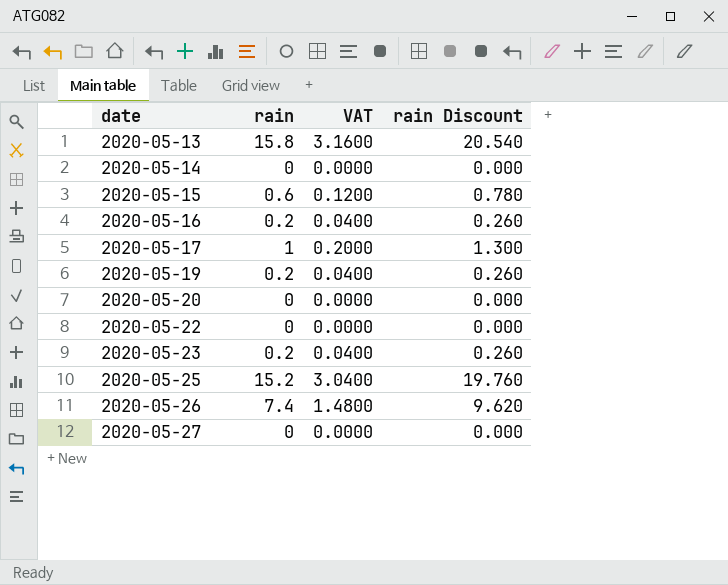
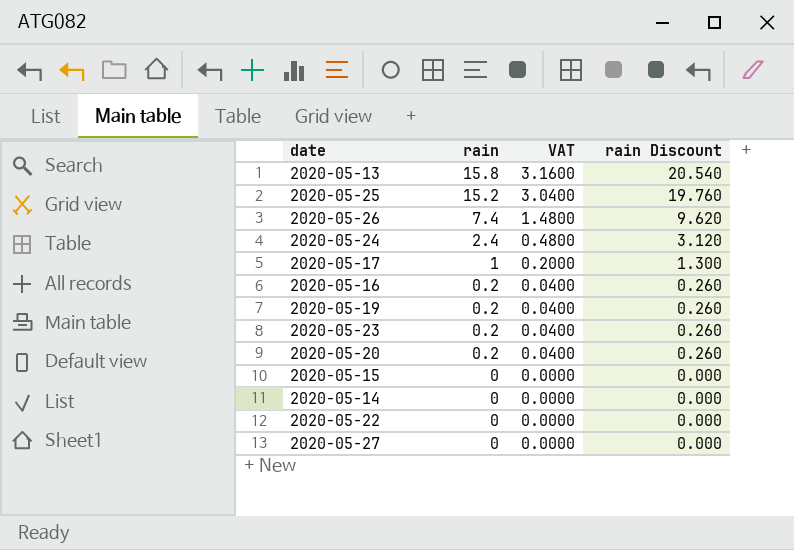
row order: date ascending -> rain descending
row 2020-05-24: none -> 2.4 | 0.4800 | 3.120
2020-05-20 | rain: 0 -> 0.2
2020-05-20 | VAT: 0.0000 -> 0.0400
2020-05-20 | rain Discount: 0.000 -> 0.260
2020-05-15 | rain: 0.6 -> 0
2020-05-15 | VAT: 0.1200 -> 0.0000
2020-05-15 | rain Discount: 0.780 -> 0.000

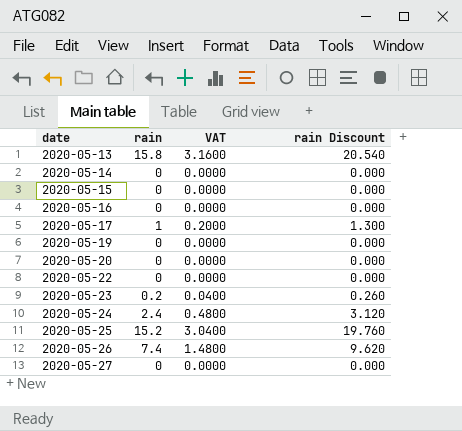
row order: rain descending -> date ascending
2020-05-16 | rain: 0.2 -> 0
2020-05-16 | VAT: 0.0400 -> 0.0000
2020-05-16 | rain Discount: 0.260 -> 0.000
2020-05-19 | rain: 0.2 -> 0
2020-05-19 | VAT: 0.0400 -> 0.0000
2020-05-19 | rain Discount: 0.260 -> 0.000
2020-05-20 | rain: 0.2 -> 0
2020-05-20 | VAT: 0.0400 -> 0.0000
2020-05-20 | rain Discount: 0.260 -> 0.000

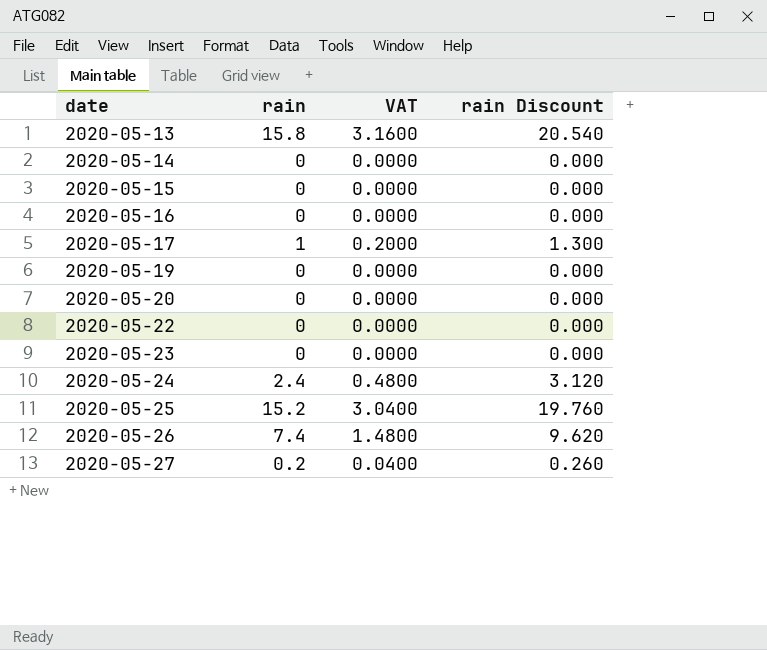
2020-05-23 | rain: 0.2 -> 0
2020-05-23 | VAT: 0.0400 -> 0.0000
2020-05-23 | rain Discount: 0.260 -> 0.000
2020-05-27 | rain: 0 -> 0.2
2020-05-27 | VAT: 0.0000 -> 0.0400
2020-05-27 | rain Discount: 0.000 -> 0.260

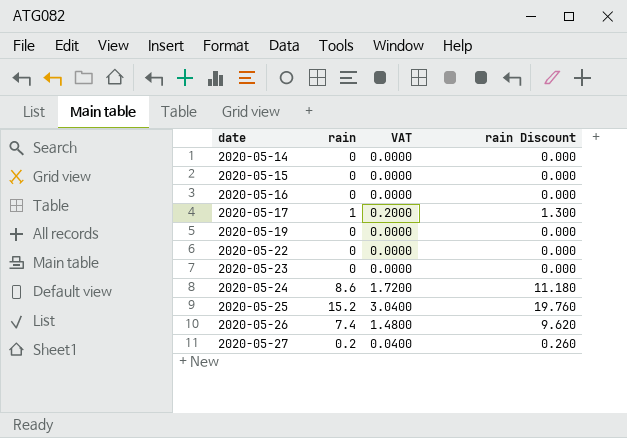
row 2020-05-13: 15.8 | 3.1600 | 20.540 -> none
row 2020-05-20: 0 | 0.0000 | 0.000 -> none
2020-05-24 | rain: 2.4 -> 8.6
2020-05-24 | VAT: 0.4800 -> 1.7200
2020-05-24 | rain Discount: 3.120 -> 11.180

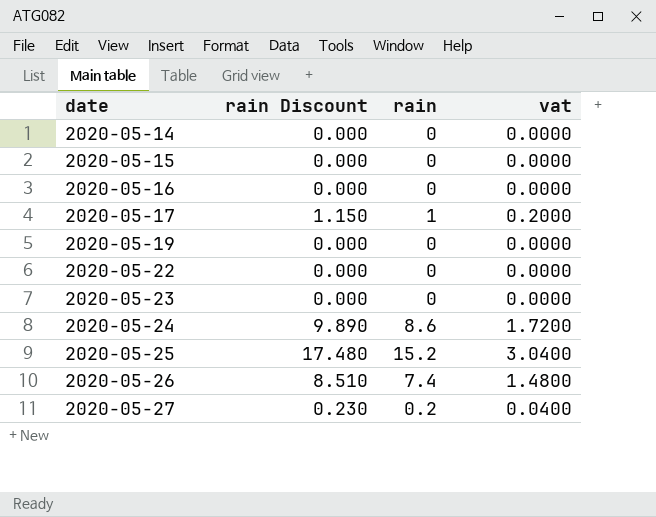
column rain Discount | formula: [rain] * 1.3 -> [rain] * 1.15
column rain Discount | position: 4 -> 2
column name: VAT -> vat

